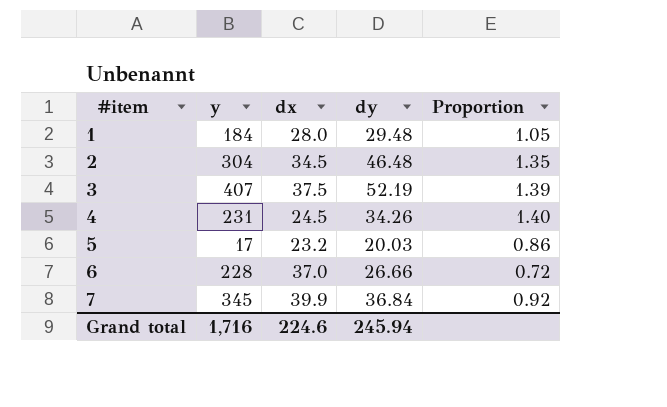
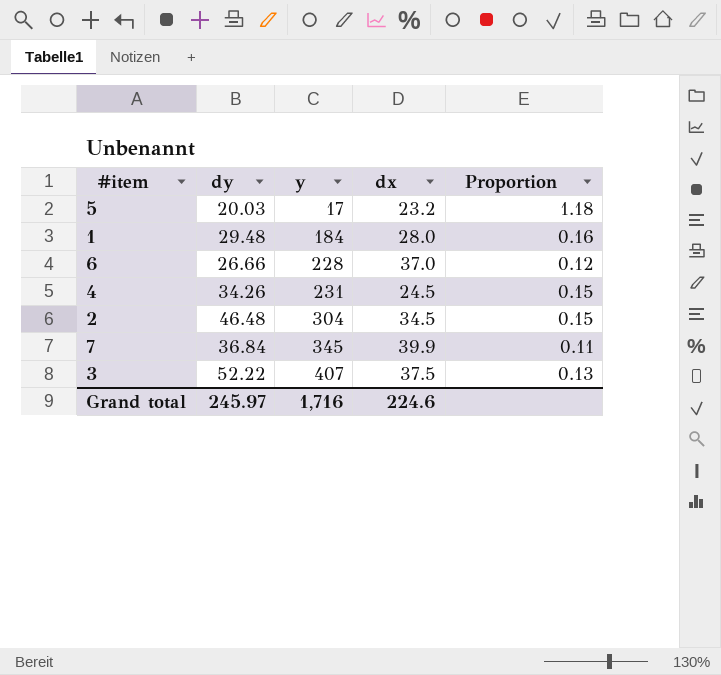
row order: #item ascending -> y ascending
column dy | position: 4 -> 2
column Proportion | formula: [dy] / [dx] -> [dy] / [y]
3 | dy: 52.19 -> 52.22
Grand total | dy: 245.94 -> 245.97

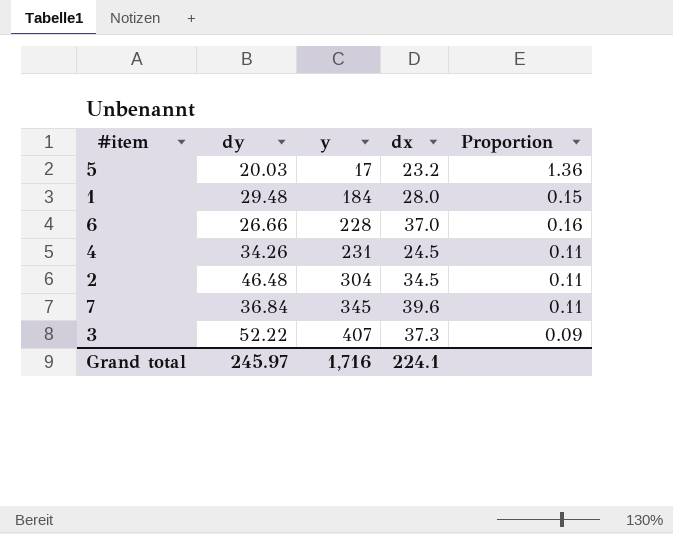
column Proportion | formula: [dy] / [y] -> [dx] / [y]
7 | dx: 39.9 -> 39.6
3 | dx: 37.5 -> 37.3
Grand total | dx: 224.6 -> 224.1

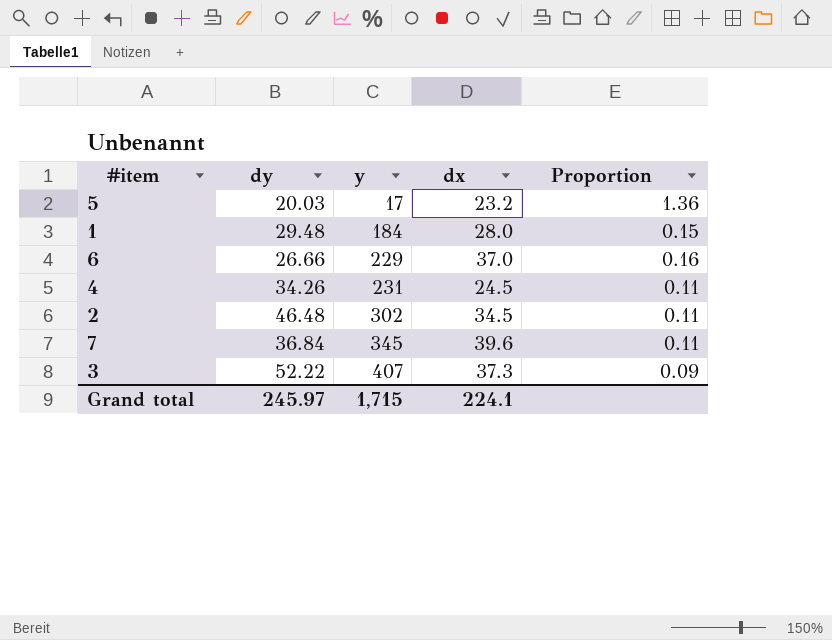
6 | y: 228 -> 229
2 | y: 304 -> 302
Grand total | y: 1,716 -> 1,715

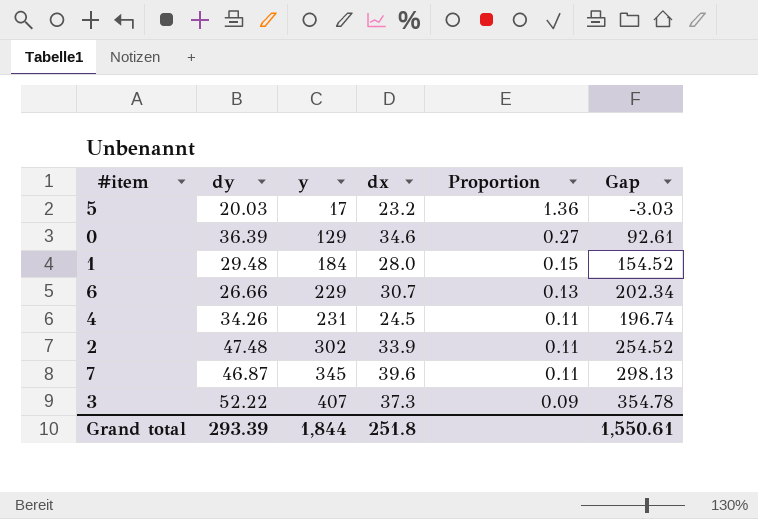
column Gap | formula: none -> [y] - [dy]
row 0: none -> 36.39 | 129 | 34.6 | 0.27 | 92.61
6 | dx: 37.0 -> 30.7
6 | Proportion: 0.16 -> 0.13
2 | dy: 46.48 -> 47.48
2 | dx: 34.5 -> 33.9
7 | dy: 36.84 -> 46.87
Grand total | dy: 245.97 -> 293.39
Grand total | y: 1,715 -> 1,844
Grand total | dx: 224.1 -> 251.8

